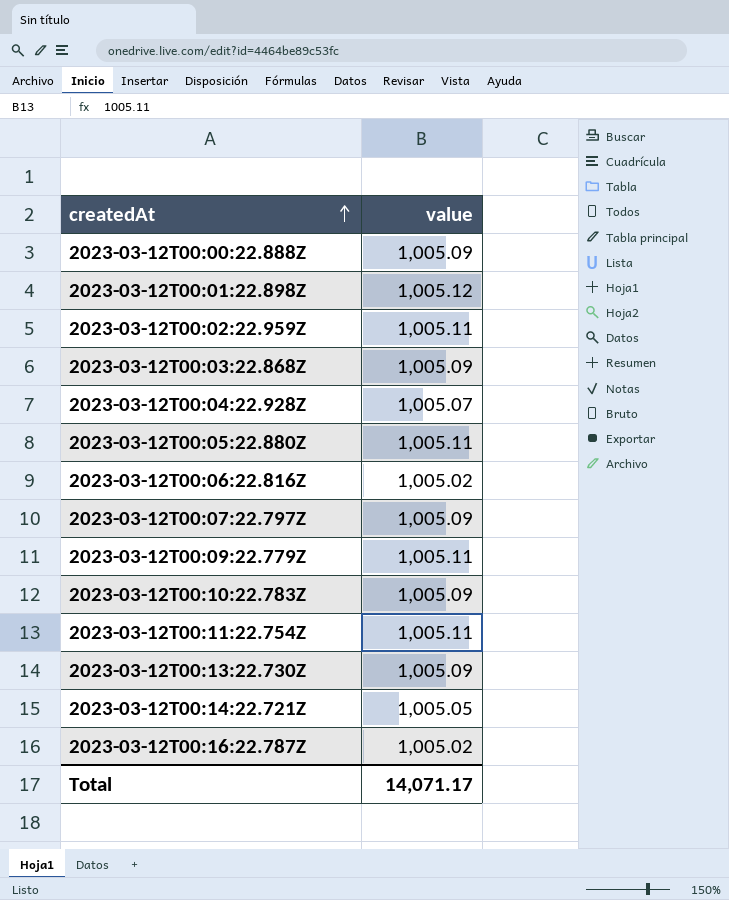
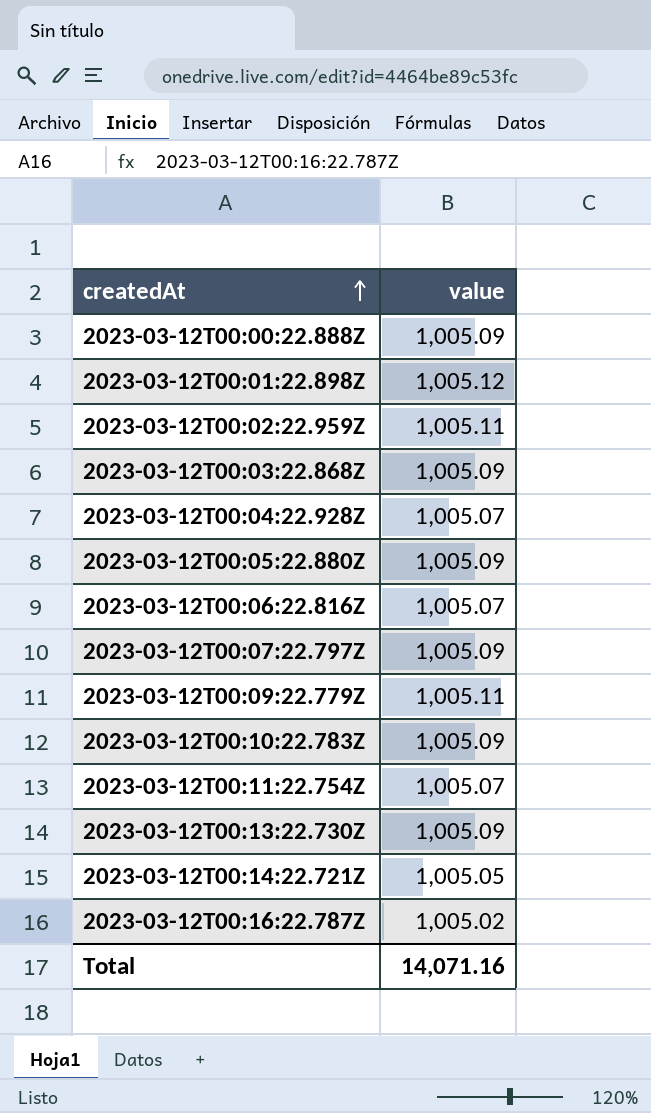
2023-03-12T00:05:22.880Z | value: 1,005.11 -> 1,005.09
2023-03-12T00:06:22.816Z | value: 1,005.02 -> 1,005.07
2023-03-12T00:11:22.754Z | value: 1,005.11 -> 1,005.07
Total | value: 14,071.17 -> 14,071.16

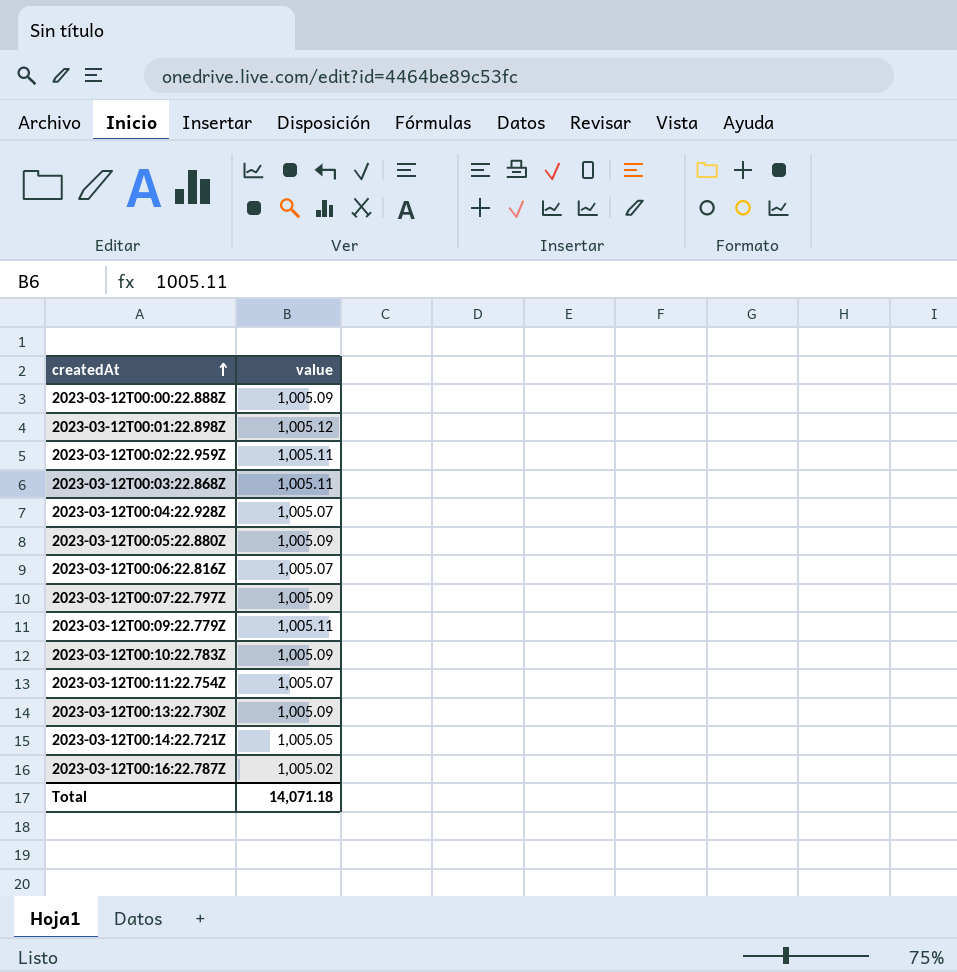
2023-03-12T00:03:22.868Z | value: 1,005.09 -> 1,005.11
Total | value: 14,071.16 -> 14,071.18

